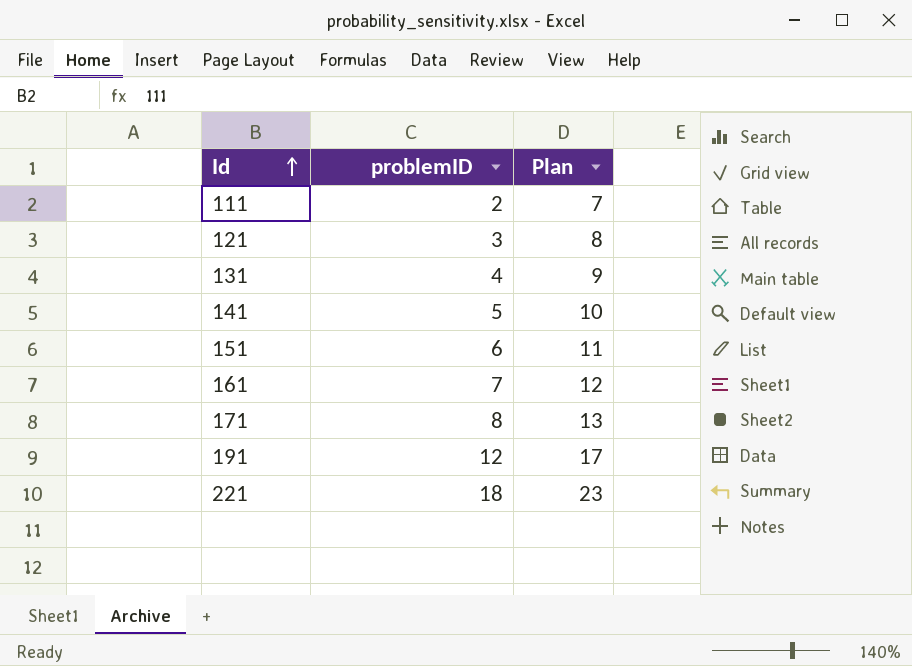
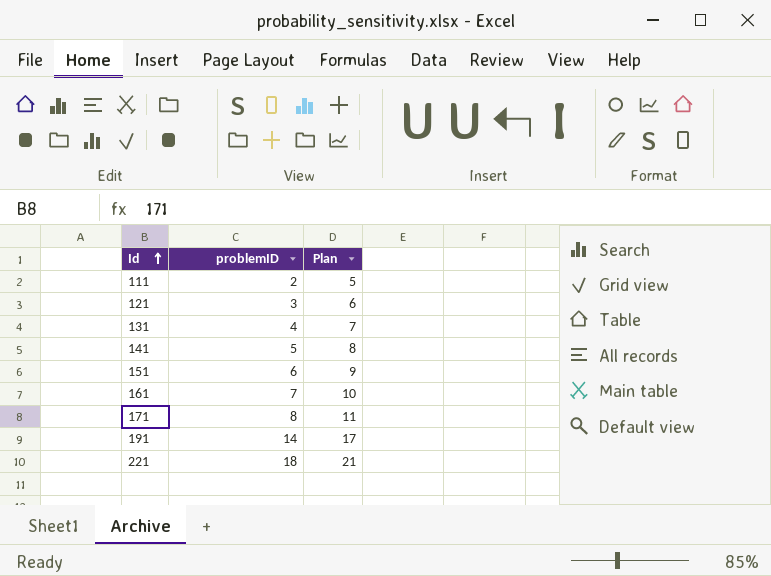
column Plan | formula: [problemID] + 5 -> [problemID] + 3
191 | problemID: 12 -> 14

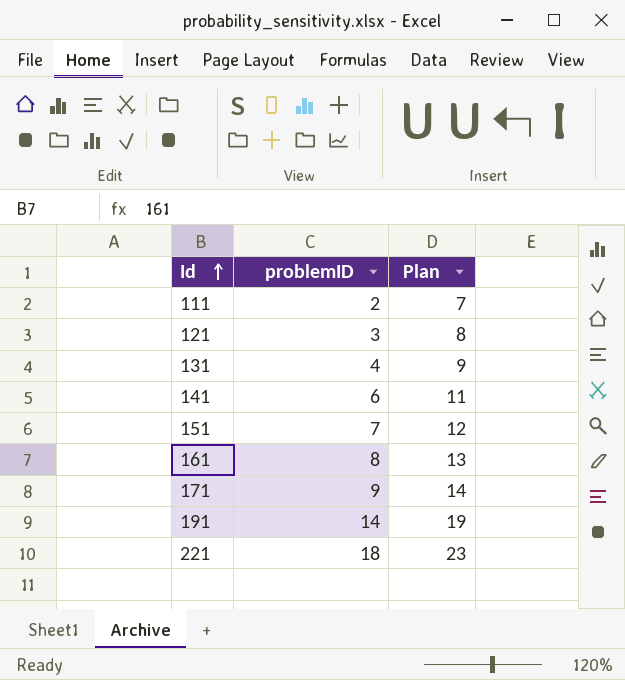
column Plan | formula: [problemID] + 3 -> [problemID] + 5
141 | problemID: 5 -> 6
151 | problemID: 6 -> 7
161 | problemID: 7 -> 8
171 | problemID: 8 -> 9

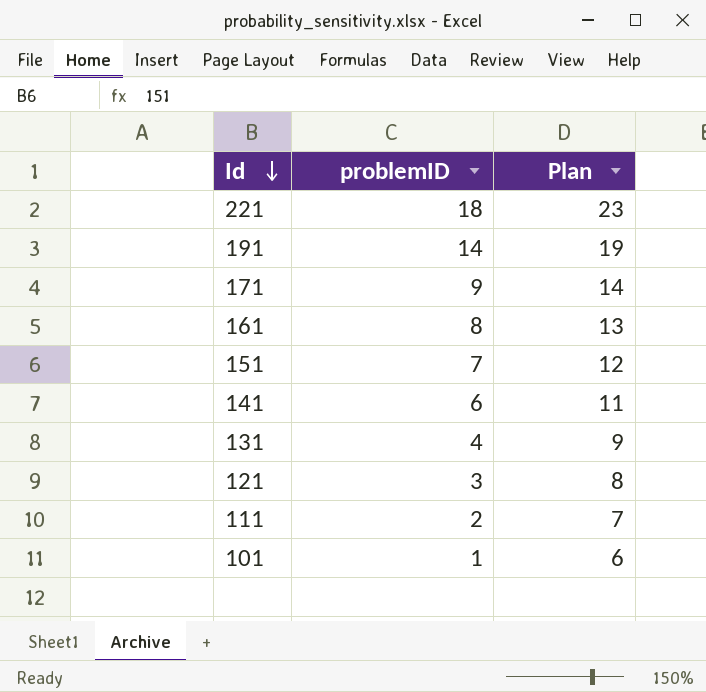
row order: Id ascending -> Id descending
row 101: none -> 1 | 6

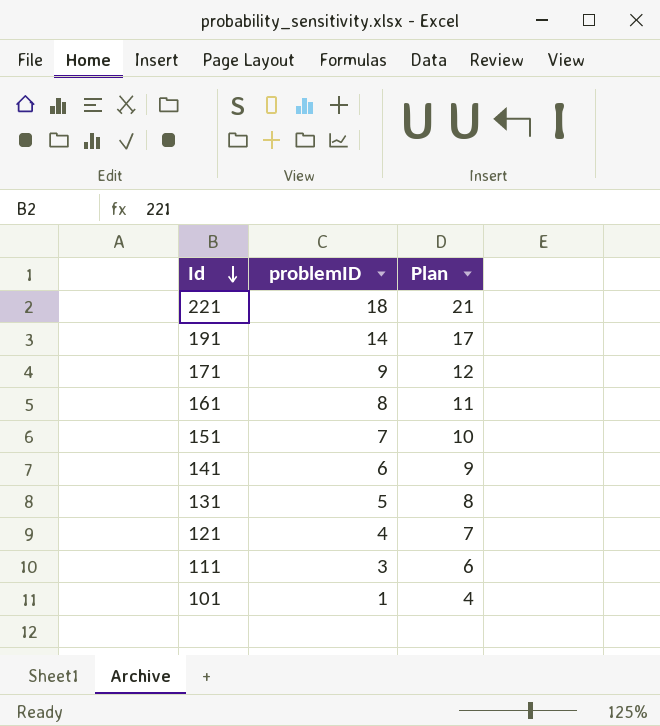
column Plan | formula: [problemID] + 5 -> [problemID] + 3
131 | problemID: 4 -> 5
121 | problemID: 3 -> 4
111 | problemID: 2 -> 3

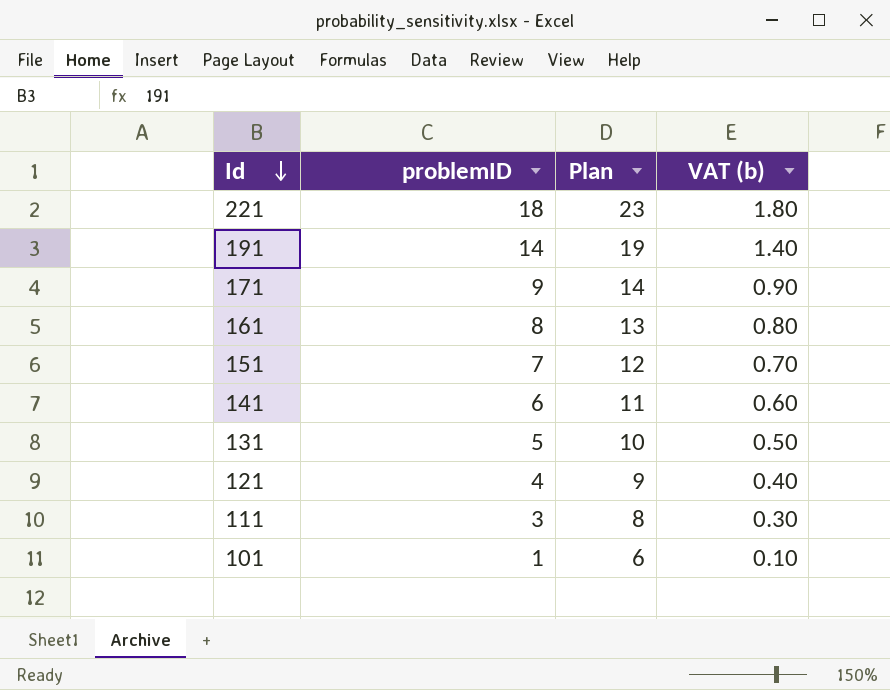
column Plan | formula: [problemID] + 3 -> [problemID] + 5
column VAT (b) | formula: none -> [problemID] * 0.1

